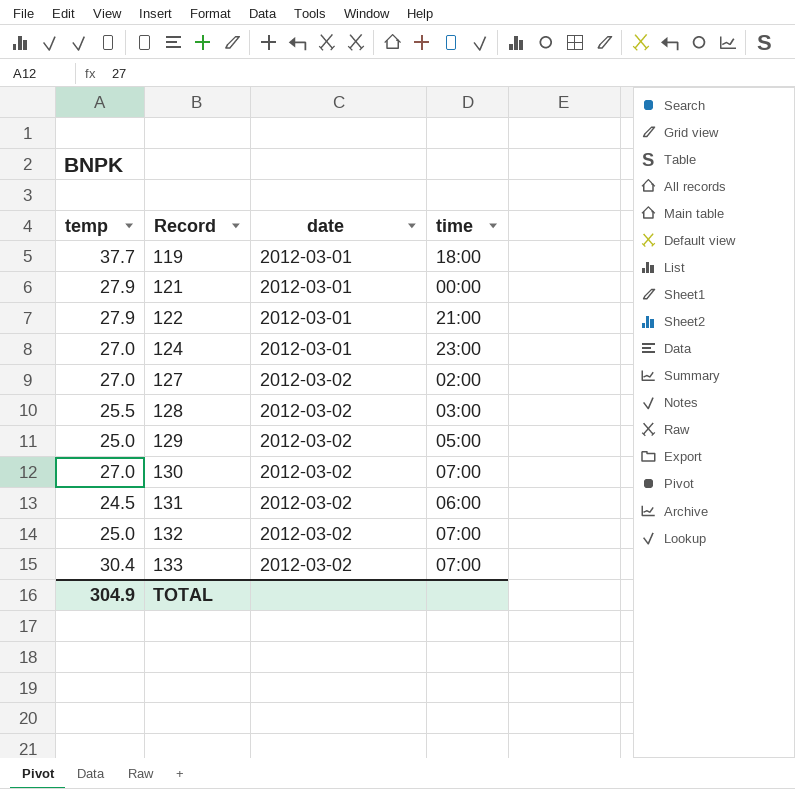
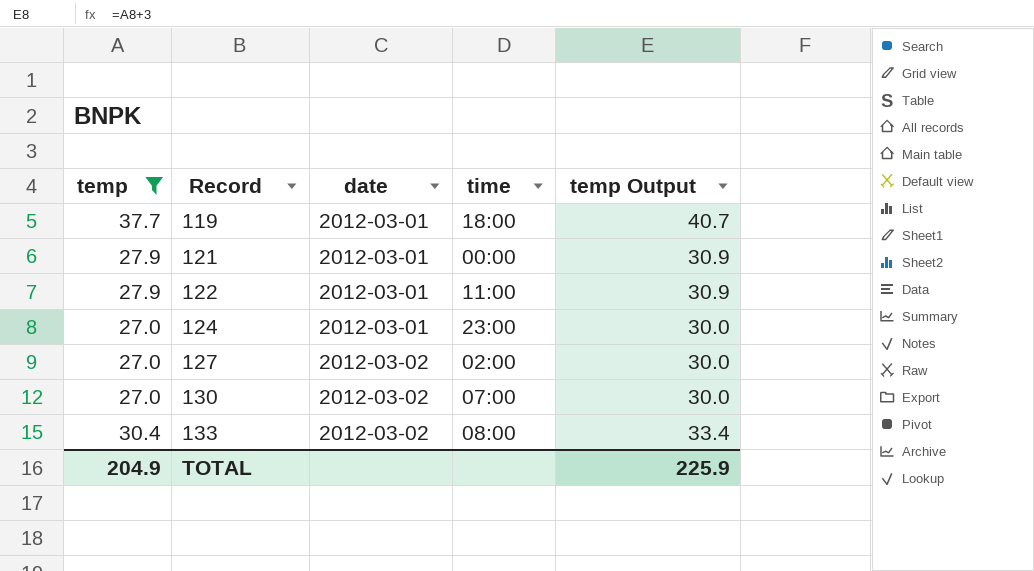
filter: none -> temp >= 27.0
column temp Output | formula: none -> [temp] + 3
122 | time: 21:00 -> 11:00
133 | time: 07:00 -> 08:00
TOTAL | temp: 304.9 -> 204.9

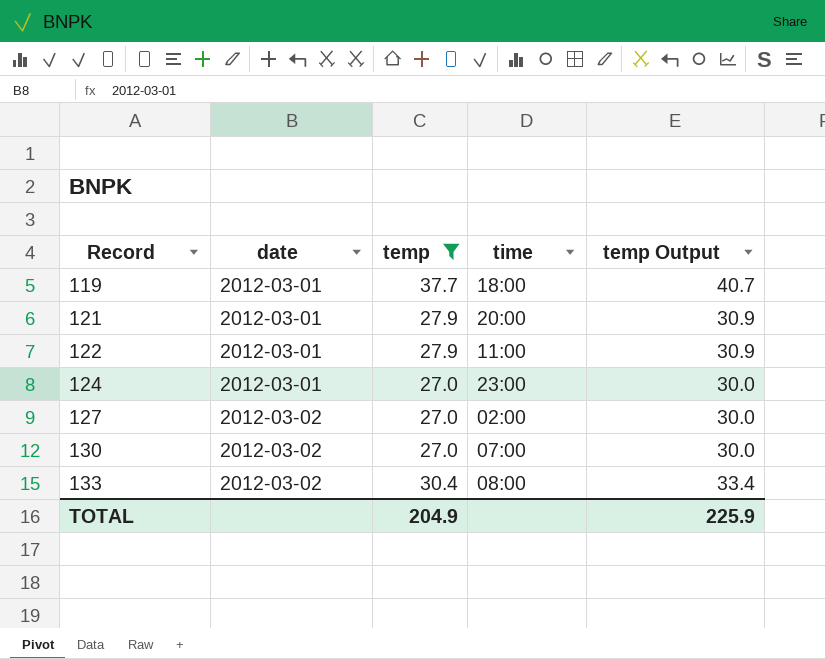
column temp | position: 1 -> 3
121 | time: 00:00 -> 20:00

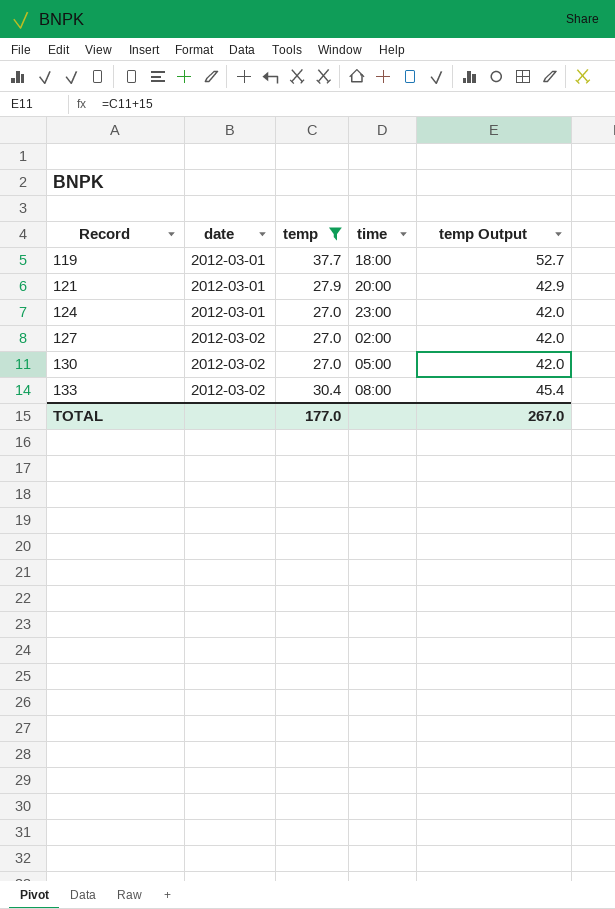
column temp Output | formula: [temp] + 3 -> [temp] + 15
row 122: 2012-03-01 | 27.9 | 11:00 | 30.9 -> none
130 | time: 07:00 -> 05:00
TOTAL | temp: 204.9 -> 177.0
TOTAL | temp Output: 225.9 -> 267.0

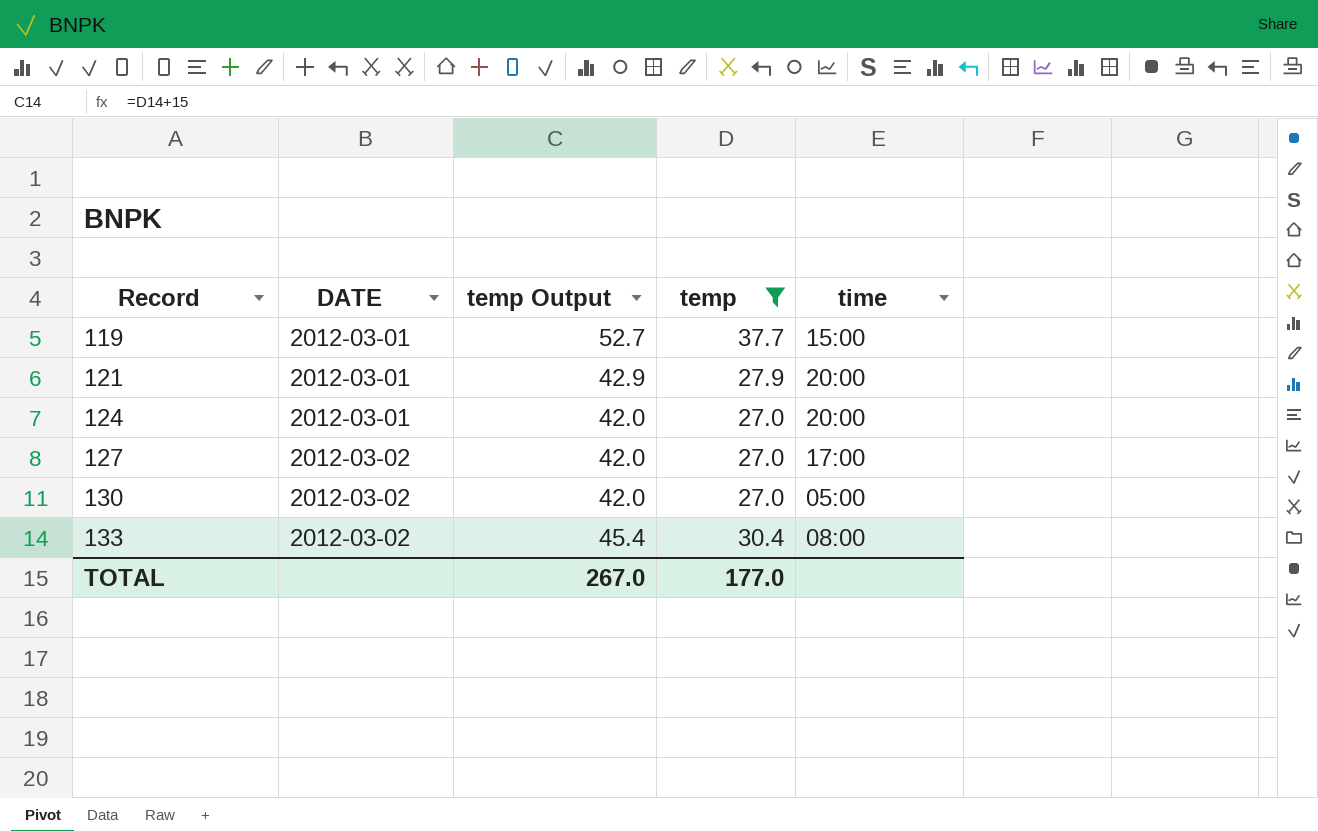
column name: date -> DATE
column temp Output | position: 5 -> 3
119 | time: 18:00 -> 15:00
124 | time: 23:00 -> 20:00
127 | time: 02:00 -> 17:00

